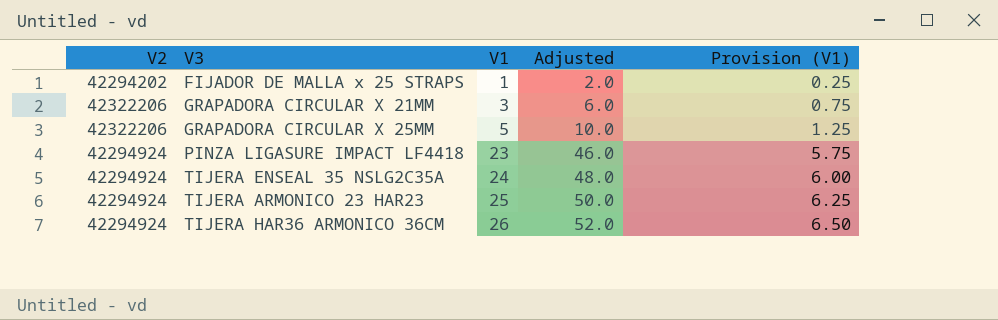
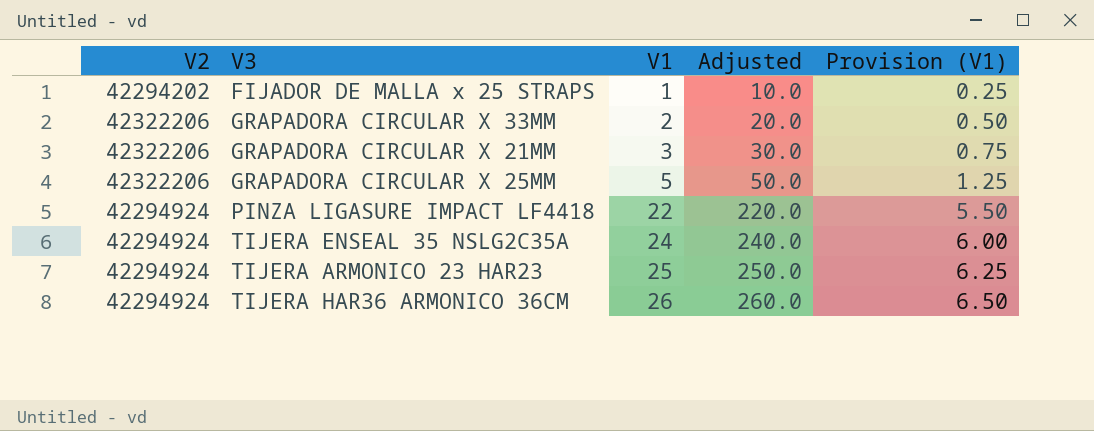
column Adjusted | formula: [V1] * 2 -> [V1] * 10
row GRAPADORA CIRCULAR X 33MM: none -> 42322206 | 2 | 20.0 | 0.50
PINZA LIGASURE IMPACT LF4418 | V1: 23 -> 22
PINZA LIGASURE IMPACT LF4418 | Provision (V1): 5.75 -> 5.50

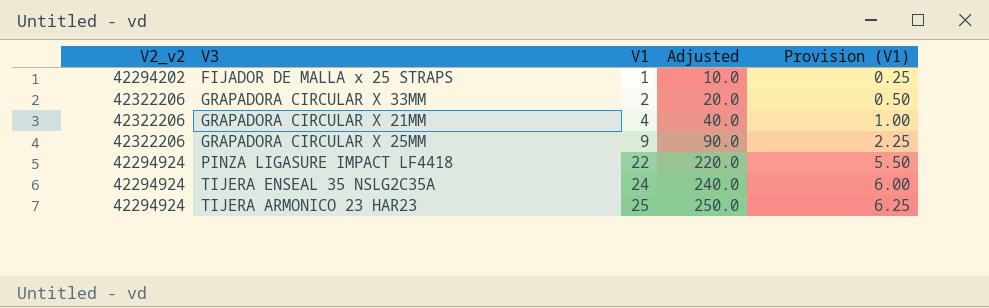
column name: V2 -> V2_v2
row TIJERA HAR36 ARMONICO 36CM: 42294924 | 26 | 260.0 | 6.50 -> none
GRAPADORA CIRCULAR X 21MM | V1: 3 -> 4
GRAPADORA CIRCULAR X 21MM | Adjusted: 30.0 -> 40.0
GRAPADORA CIRCULAR X 21MM | Provision (V1): 0.75 -> 1.00
GRAPADORA CIRCULAR X 25MM | V1: 5 -> 9
GRAPADORA CIRCULAR X 25MM | Adjusted: 50.0 -> 90.0
GRAPADORA CIRCULAR X 25MM | Provision (V1): 1.25 -> 2.25

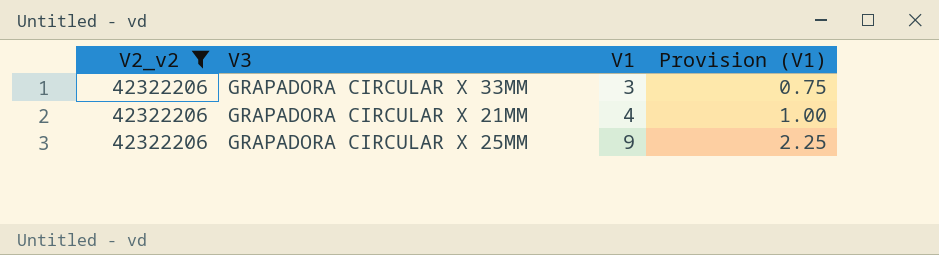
filter: none -> V2_v2 = 42322206
column Adjusted | formula: [V1] * 10 -> none
GRAPADORA CIRCULAR X 33MM | V1: 2 -> 3
GRAPADORA CIRCULAR X 33MM | Provision (V1): 0.50 -> 0.75

